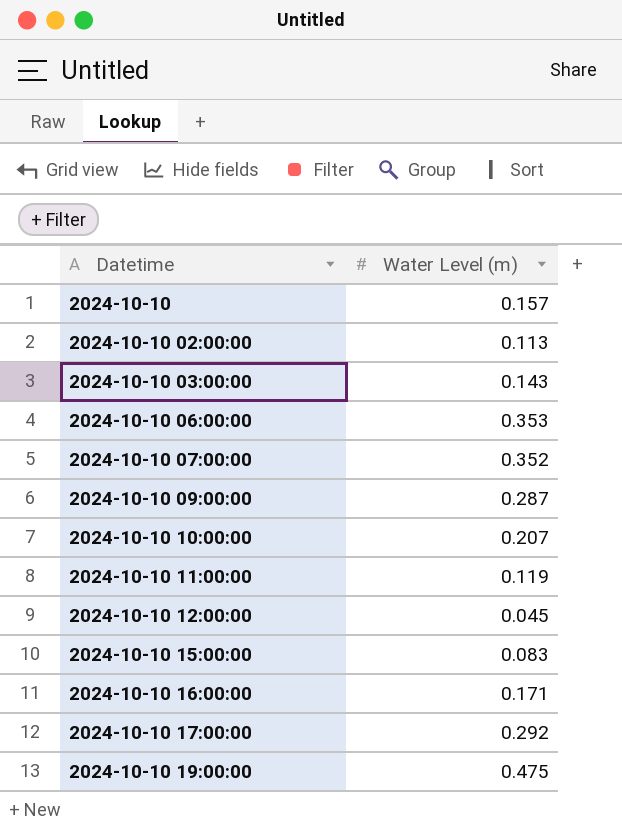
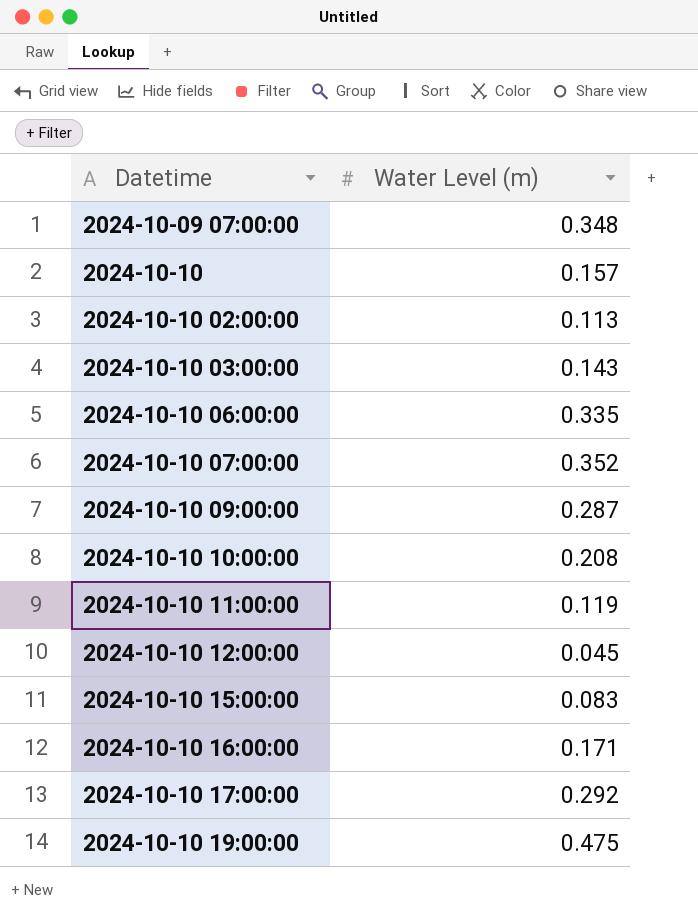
row 2024-10-09 07:00:00: none -> 0.348
2024-10-10 06:00:00 | Water Level (m): 0.353 -> 0.335
2024-10-10 10:00:00 | Water Level (m): 0.207 -> 0.208

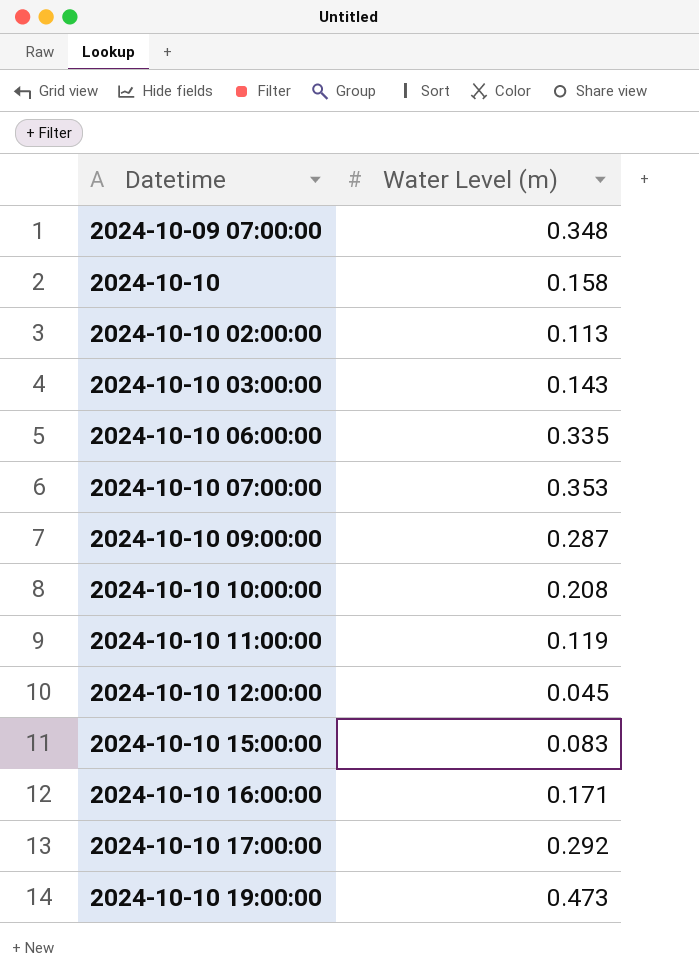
2024-10-10 | Water Level (m): 0.157 -> 0.158
2024-10-10 07:00:00 | Water Level (m): 0.352 -> 0.353
2024-10-10 19:00:00 | Water Level (m): 0.475 -> 0.473

